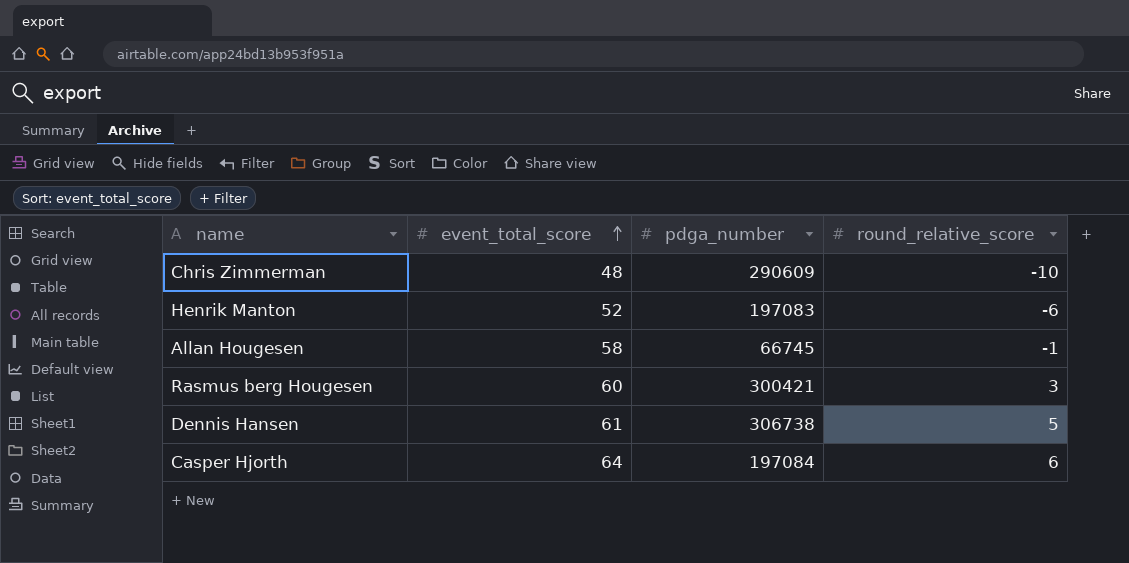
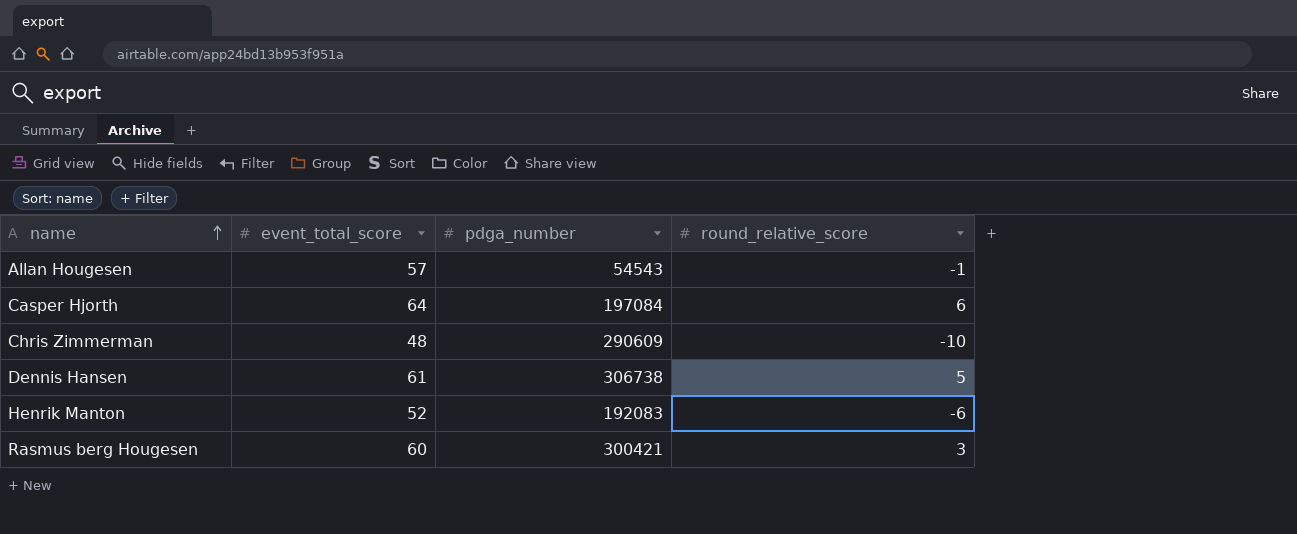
row order: event_total_score ascending -> name ascending
Allan Hougesen | event_total_score: 58 -> 57
Allan Hougesen | pdga_number: 66745 -> 54543
Henrik Manton | pdga_number: 197083 -> 192083

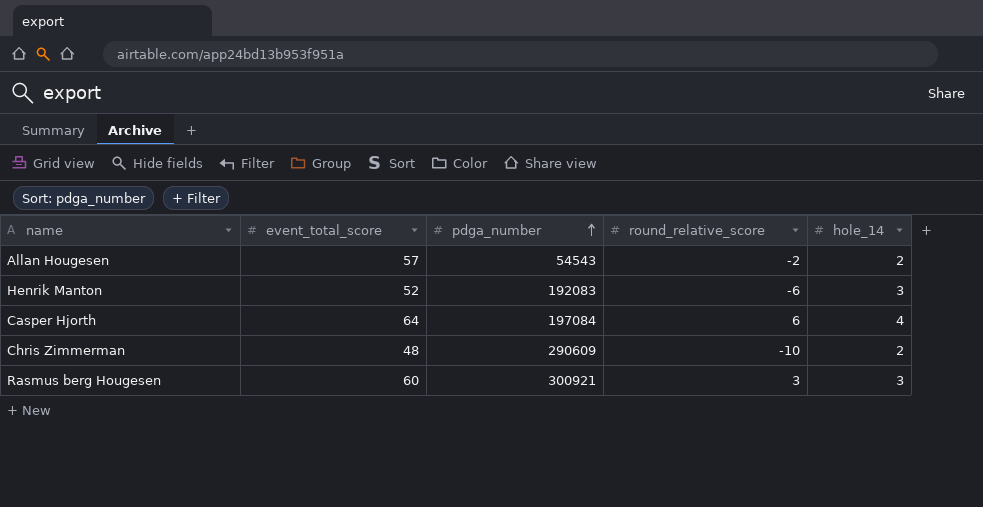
row order: name ascending -> pdga_number ascending
column hole_14 | position: none -> 5
row Dennis Hansen: 61 | 306738 | 5 -> none
Allan Hougesen | round_relative_score: -1 -> -2
Rasmus berg Hougesen | pdga_number: 300421 -> 300921

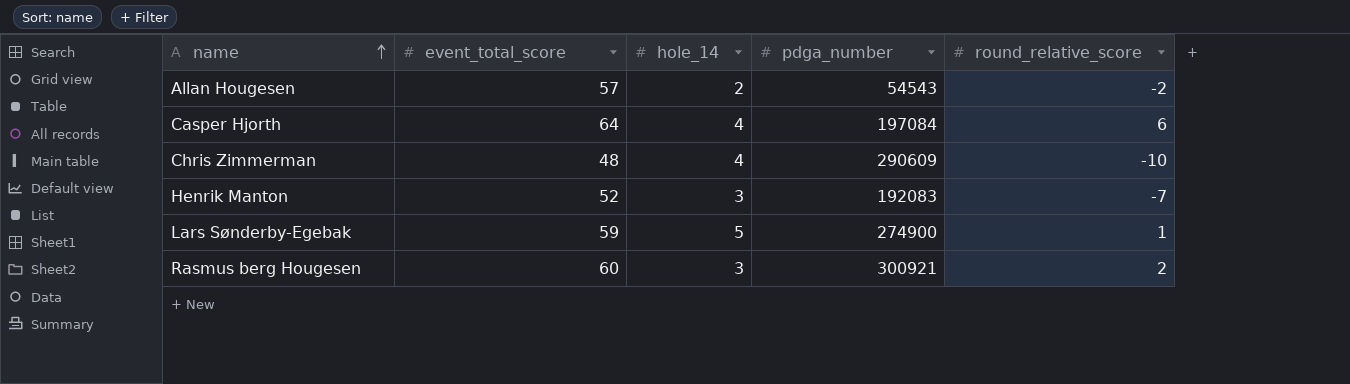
row order: pdga_number ascending -> name ascending
column hole_14 | position: 5 -> 3
Chris Zimmerman | hole_14: 2 -> 4
Henrik Manton | round_relative_score: -6 -> -7
row Lars Sønderby-Egebak: none -> 59 | 5 | 274900 | 1
Rasmus berg Hougesen | round_relative_score: 3 -> 2

